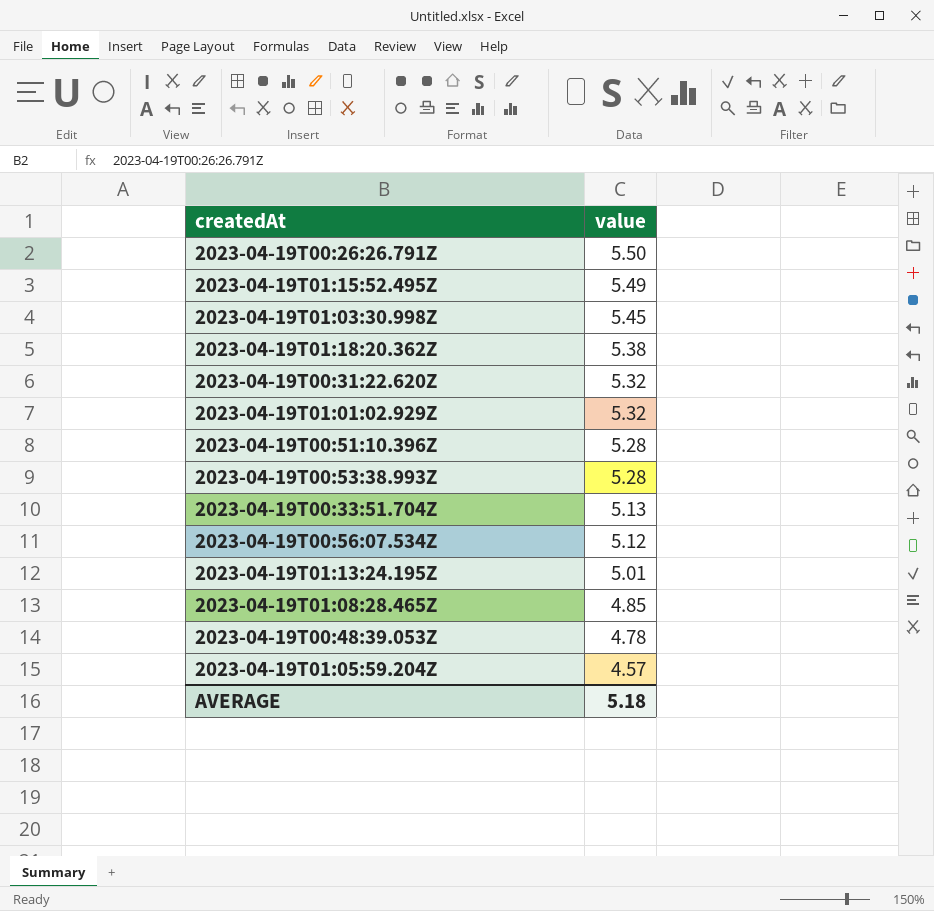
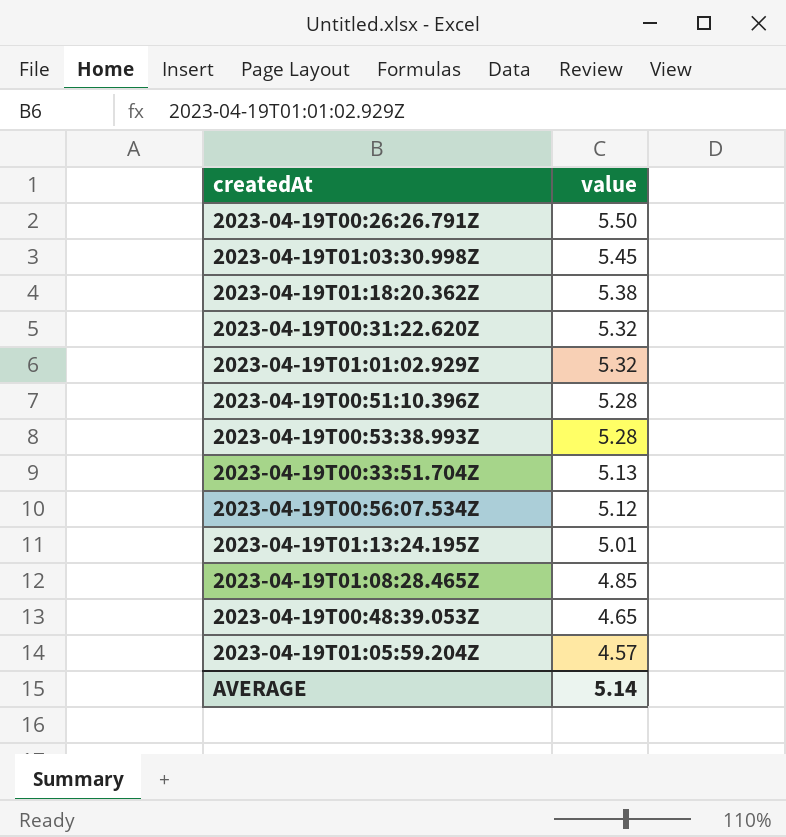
row 2023-04-19T01:15:52.495Z: 5.49 -> none
2023-04-19T00:48:39.053Z | value: 4.78 -> 4.65
AVERAGE | value: 5.18 -> 5.14

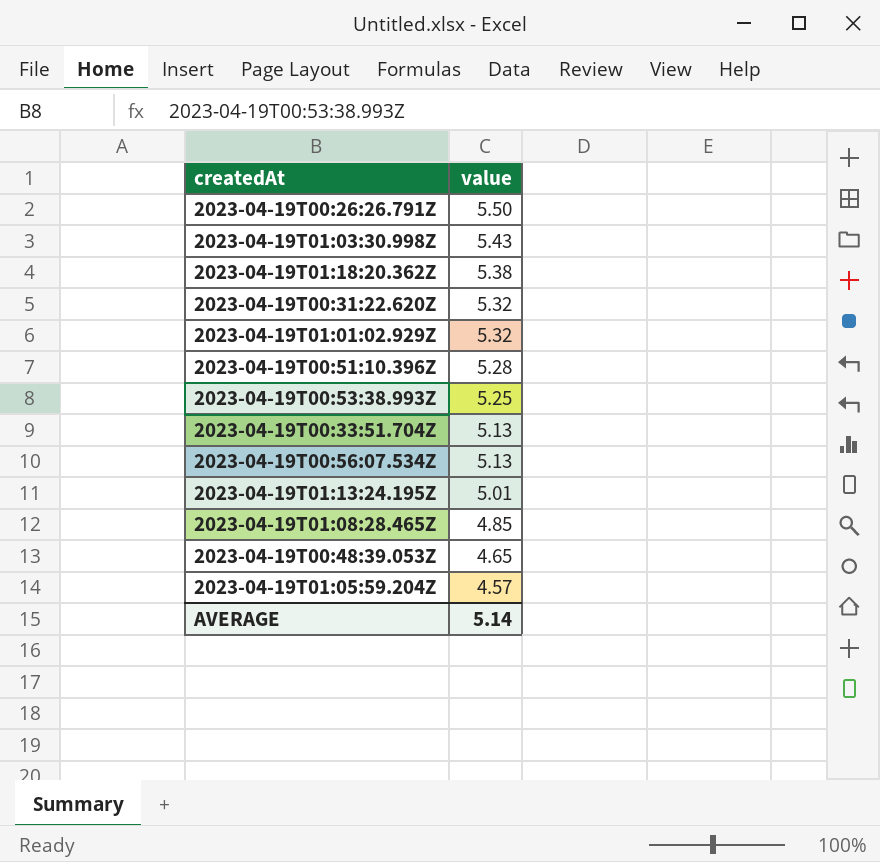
2023-04-19T01:03:30.998Z | value: 5.45 -> 5.43
2023-04-19T00:53:38.993Z | value: 5.28 -> 5.25
2023-04-19T00:56:07.534Z | value: 5.12 -> 5.13

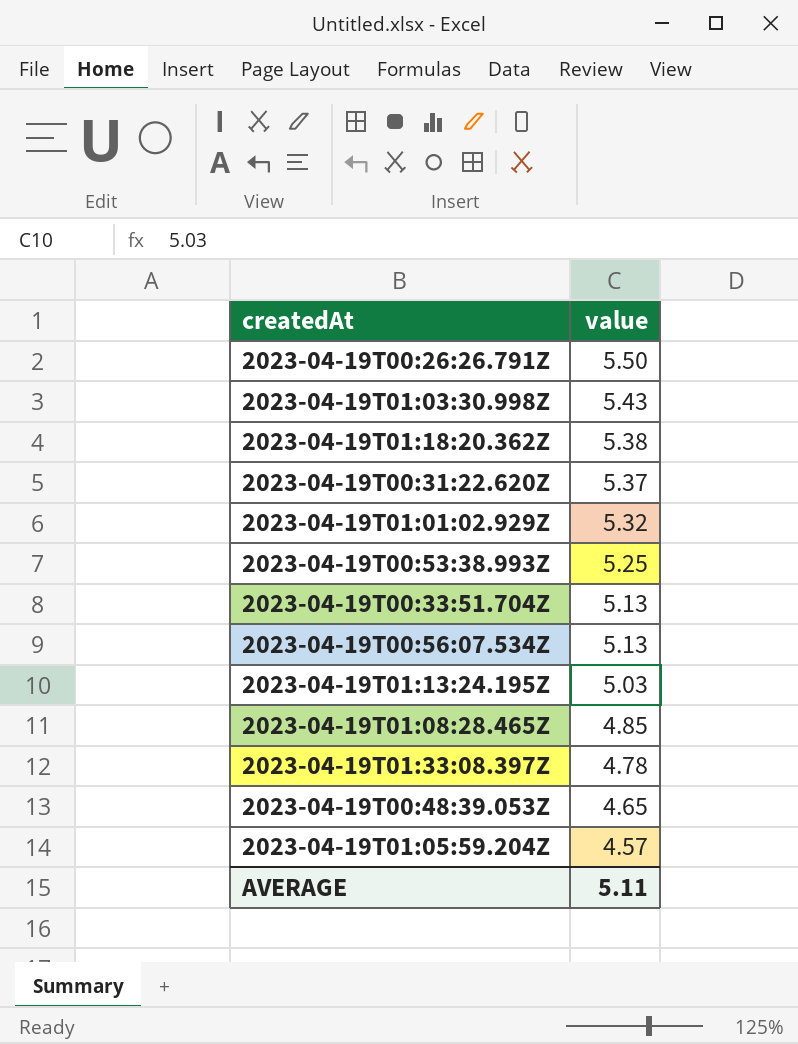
row 2023-04-19T00:51:10.396Z: 5.28 -> none
2023-04-19T00:31:22.620Z | value: 5.32 -> 5.37
2023-04-19T01:13:24.195Z | value: 5.01 -> 5.03
row 2023-04-19T01:33:08.397Z: none -> 4.78
AVERAGE | value: 5.14 -> 5.11

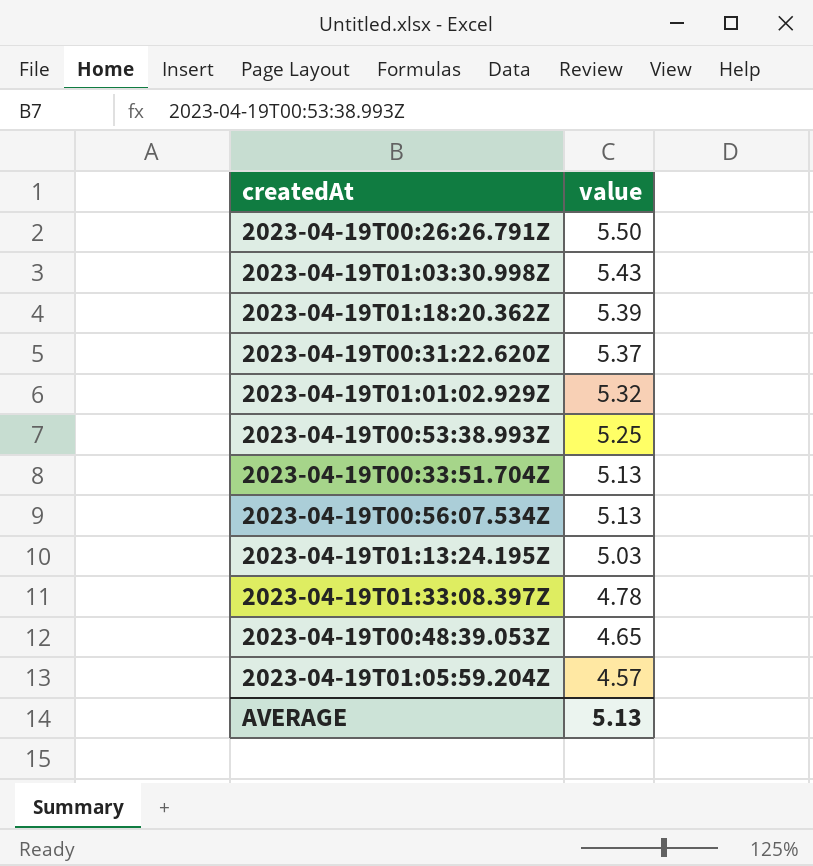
row 2023-04-19T01:08:28.465Z: 4.85 -> none
2023-04-19T01:18:20.362Z | value: 5.38 -> 5.39
AVERAGE | value: 5.11 -> 5.13

